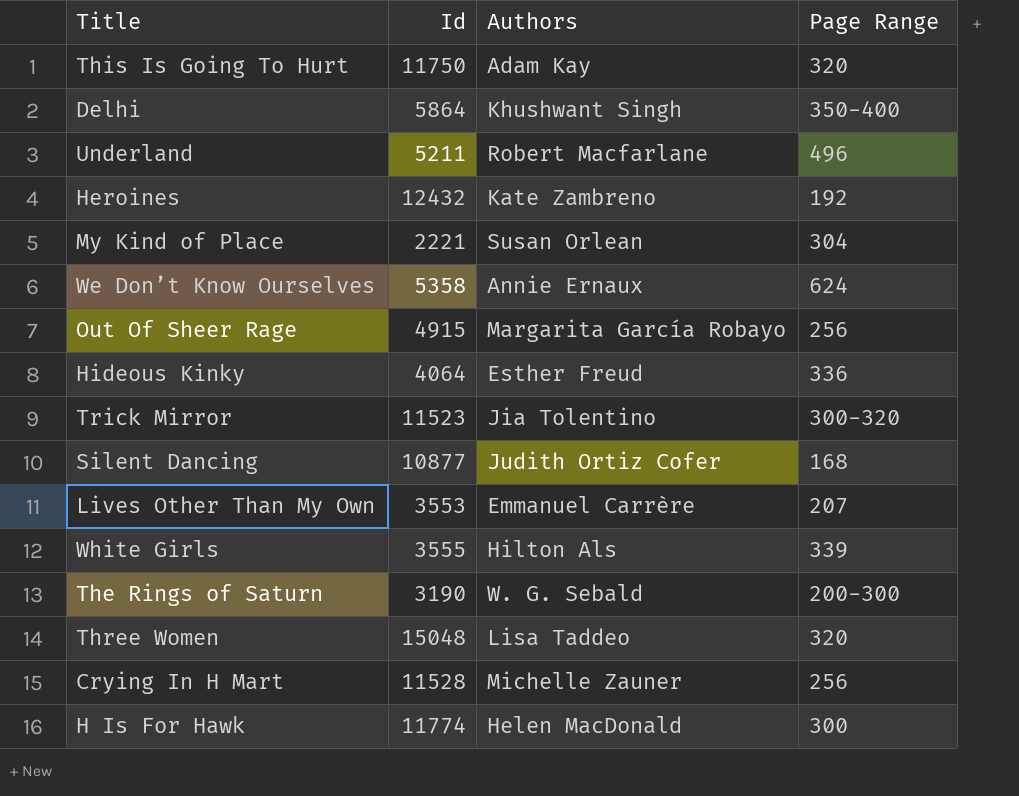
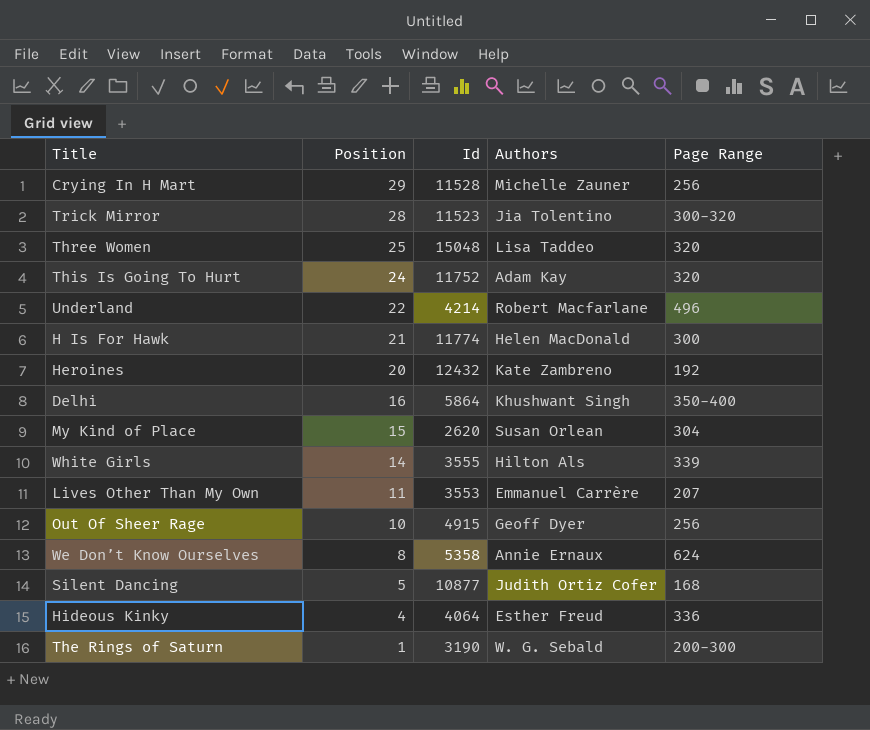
row order: none -> Position descending
column Position | position: none -> 2
This Is Going To Hurt | Id: 11750 -> 11752
Underland | Id: 5211 -> 4214
My Kind of Place | Id: 2221 -> 2620
Out Of Sheer Rage | Authors: Margarita García Robayo -> Geoff Dyer

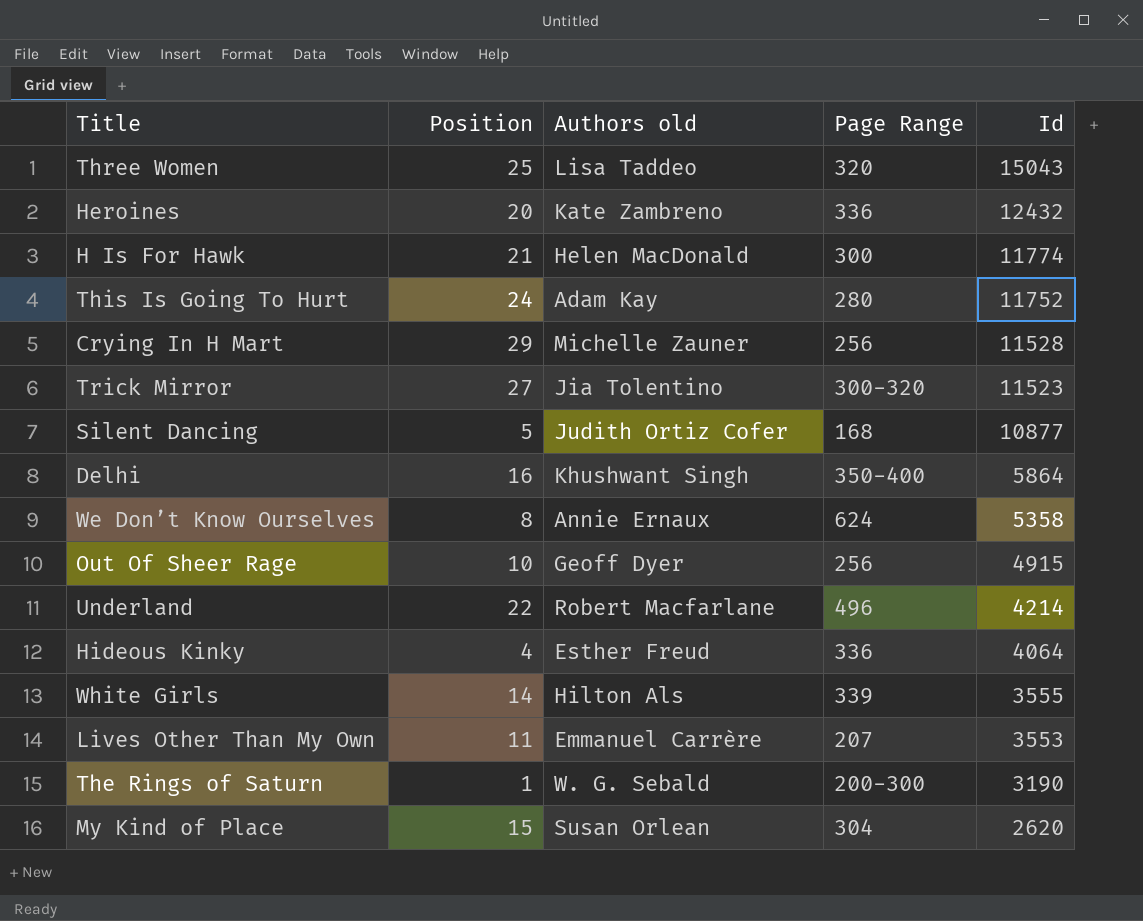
row order: Position descending -> Id descending
column name: Authors -> Authors old
column Id | position: 3 -> 5
Three Women | Id: 15048 -> 15043
Heroines | Page Range: 192 -> 336
This Is Going To Hurt | Page Range: 320 -> 280
Trick Mirror | Position: 28 -> 27

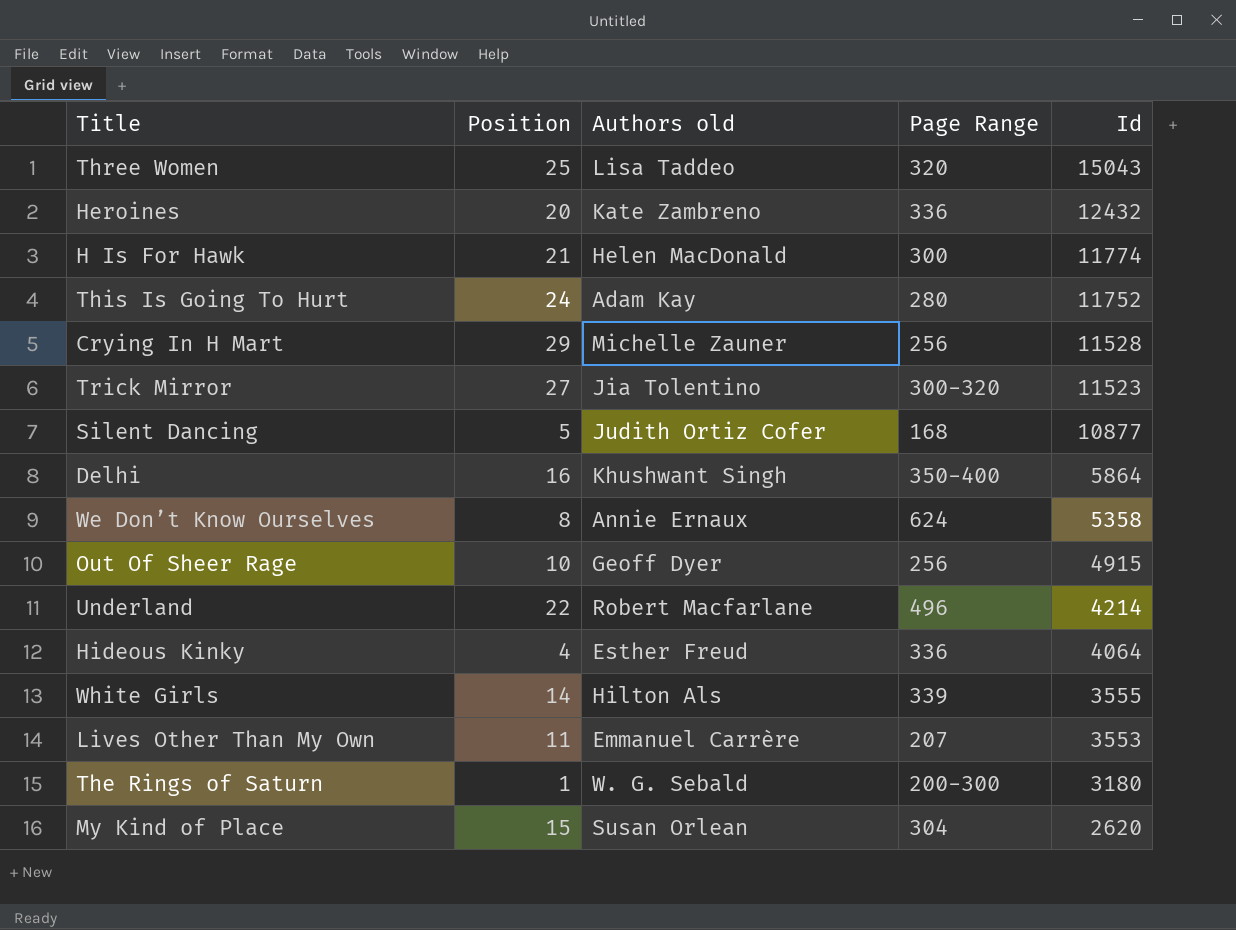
The Rings of Saturn | Id: 3190 -> 3180

